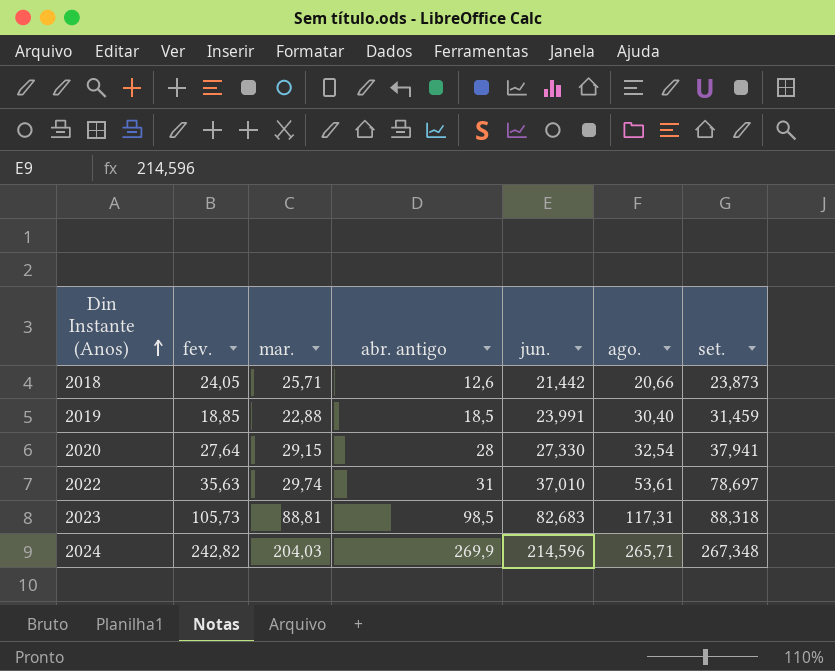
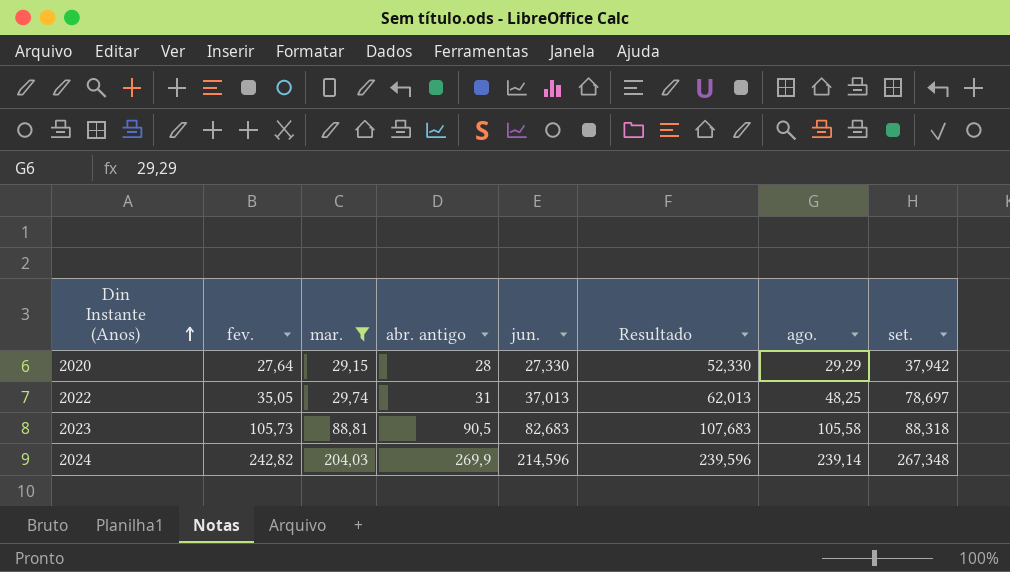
filter: none -> mar. >= 29,15
column Resultado | formula: none -> [jun.] + 25
2020 | ago.: 32,54 -> 29,29
2020 | set.: 37,941 -> 37,942
2022 | fev.: 35,63 -> 35,05
2022 | jun.: 37,010 -> 37,013
2022 | ago.: 53,61 -> 48,25
2023 | abr. antigo: 98,5 -> 90,5
2023 | ago.: 117,31 -> 105,58
2024 | ago.: 265,71 -> 239,14

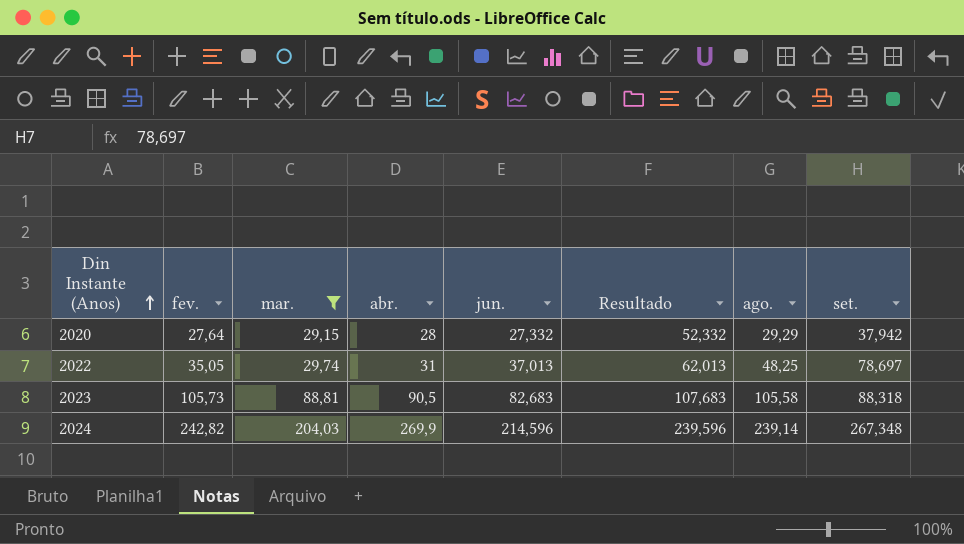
column name: abr. antigo -> abr.
2020 | jun.: 27,330 -> 27,332
2020 | Resultado: 52,330 -> 52,332

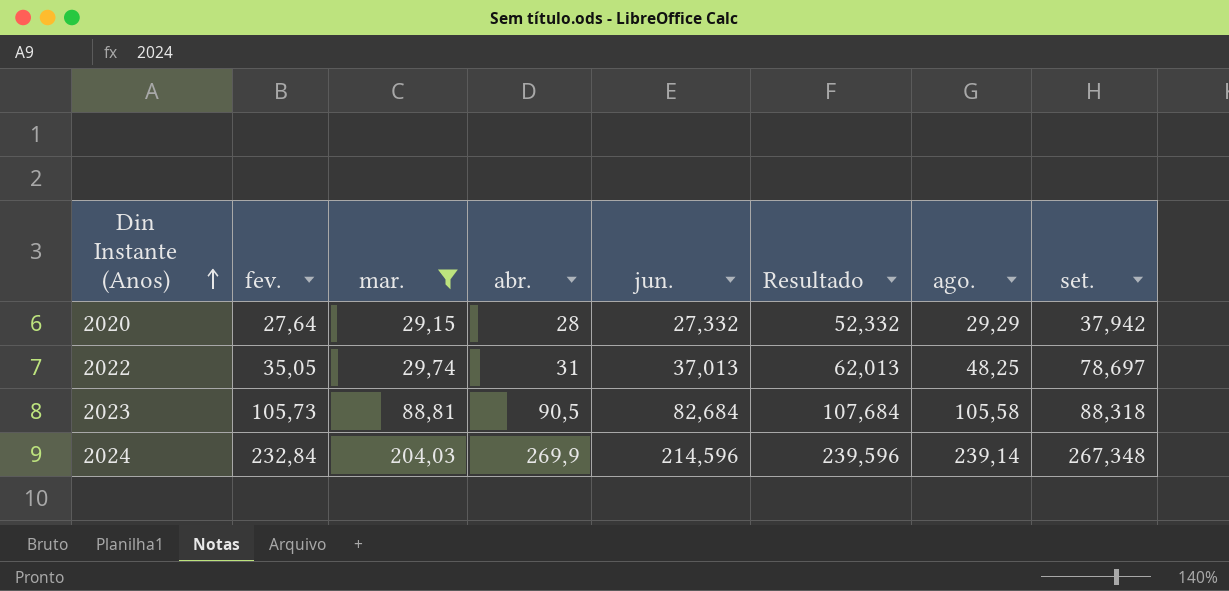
2023 | jun.: 82,683 -> 82,684
2023 | Resultado: 107,683 -> 107,684
2024 | fev.: 242,82 -> 232,84

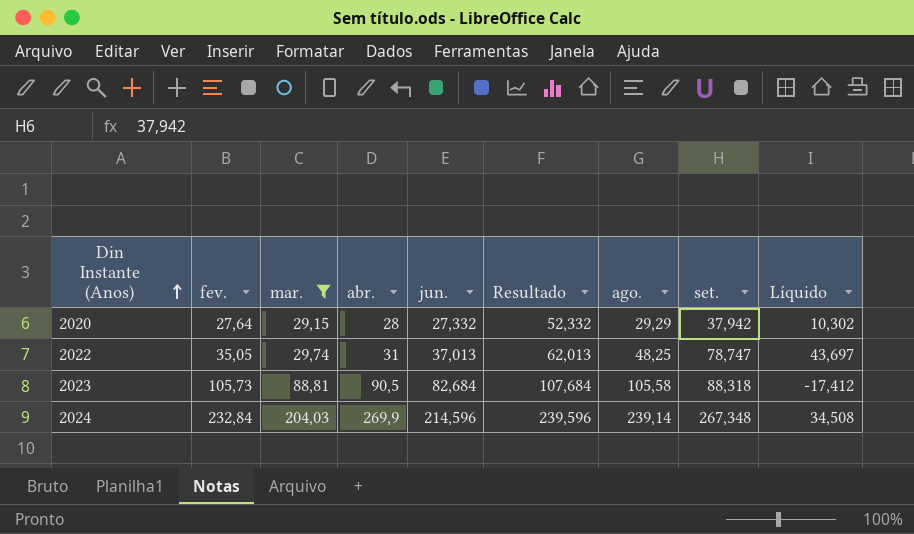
column Líquido | formula: none -> [set.] - [fev.]
2022 | set.: 78,697 -> 78,747

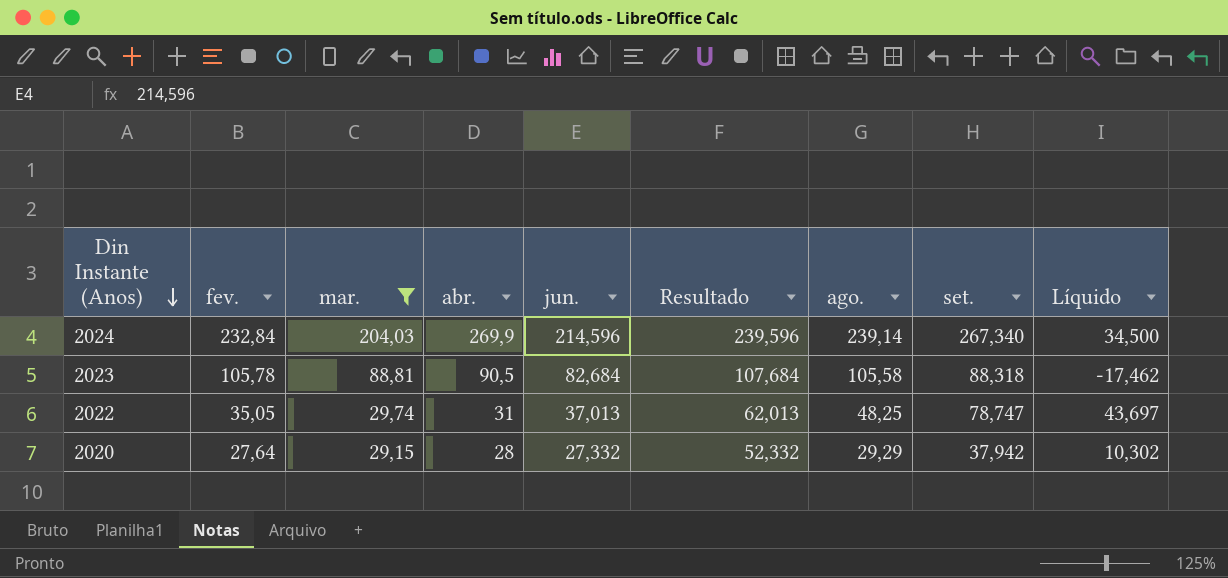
row order: Din Instante (Anos) ascending -> Din Instante (Anos) descending
2024 | set.: 267,348 -> 267,340
2024 | Líquido: 34,508 -> 34,500
2023 | fev.: 105,73 -> 105,78
2023 | Líquido: -17,412 -> -17,462

